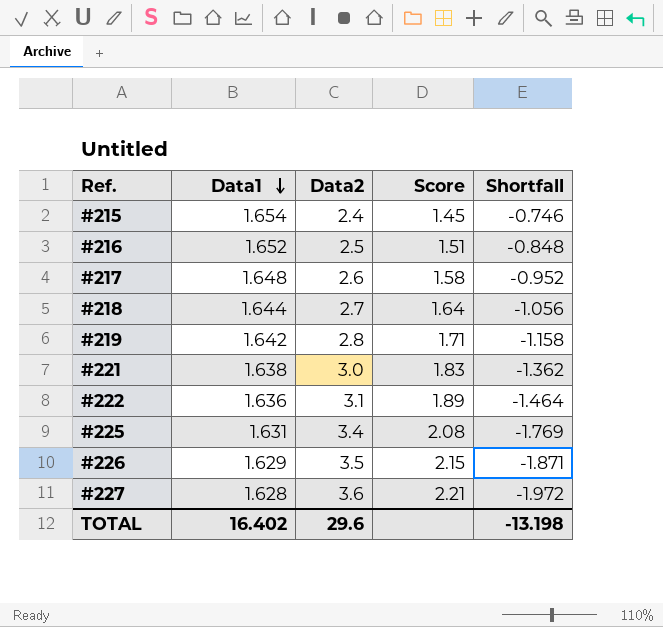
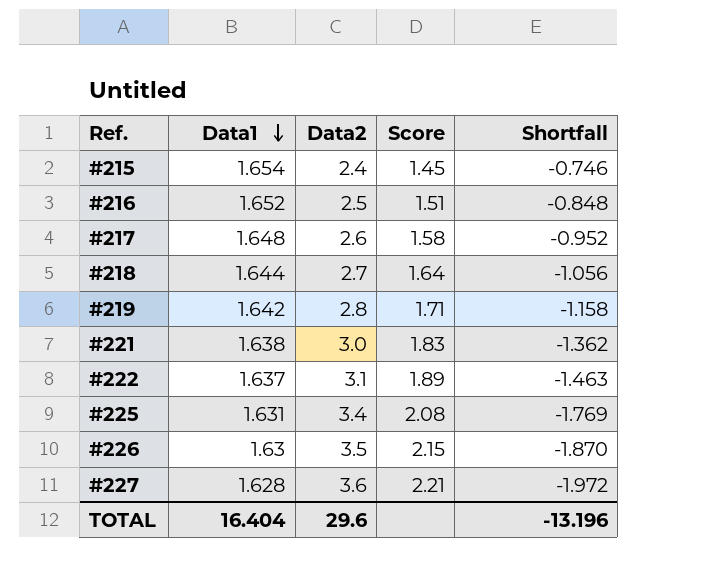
#222 | Data1: 1.636 -> 1.637
#222 | Shortfall: -1.464 -> -1.463
#226 | Data1: 1.629 -> 1.63
#226 | Shortfall: -1.871 -> -1.870
TOTAL | Data1: 16.402 -> 16.404
TOTAL | Shortfall: -13.198 -> -13.196

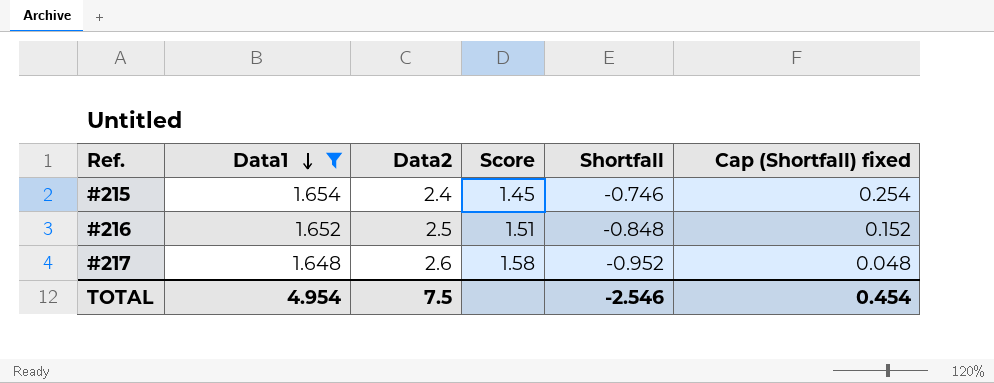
filter: none -> Data1 >= 1.648
column Cap (Shortfall) fixed | formula: none -> [Shortfall] + 1
TOTAL | Data1: 16.404 -> 4.954
TOTAL | Data2: 29.6 -> 7.5
TOTAL | Shortfall: -13.196 -> -2.546

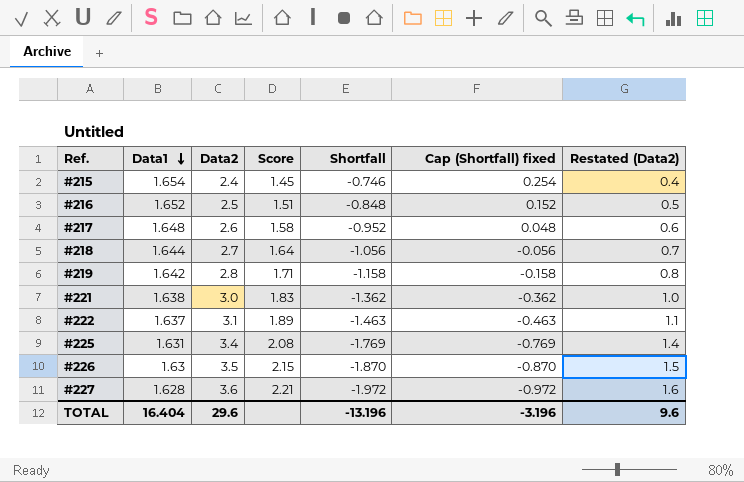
filter: Data1 >= 1.648 -> none
column Restated (Data2) | formula: none -> [Data2] - 2
TOTAL | Data1: 4.954 -> 16.404
TOTAL | Data2: 7.5 -> 29.6
TOTAL | Shortfall: -2.546 -> -13.196
TOTAL | Cap (Shortfall) fixed: 0.454 -> -3.196

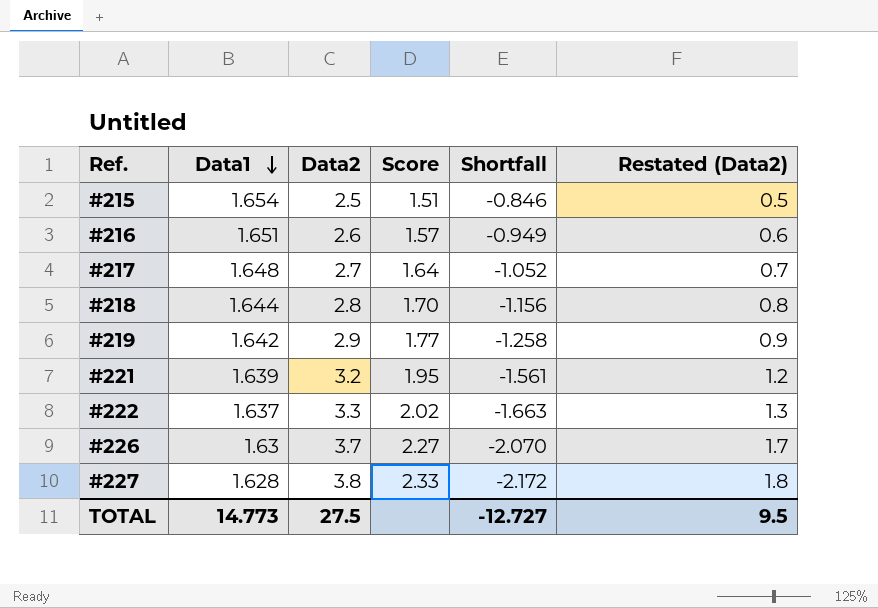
column Cap (Shortfall) fixed | formula: [Shortfall] + 1 -> none
row #225: 1.631 | 3.4 | 2.08 | -1.769 | -0.769 | 1.4 -> none
#215 | Data2: 2.4 -> 2.5
#215 | Score: 1.45 -> 1.51
#215 | Shortfall: -0.746 -> -0.846
#215 | Restated (Data2): 0.4 -> 0.5
#216 | Data1: 1.652 -> 1.651
#216 | Data2: 2.5 -> 2.6
#216 | Score: 1.51 -> 1.57
#216 | Shortfall: -0.848 -> -0.949
#216 | Restated (Data2): 0.5 -> 0.6
#217 | Data2: 2.6 -> 2.7
#217 | Score: 1.58 -> 1.64
#217 | Shortfall: -0.952 -> -1.052
#217 | Restated (Data2): 0.6 -> 0.7
#218 | Data2: 2.7 -> 2.8
#218 | Score: 1.64 -> 1.70
#218 | Shortfall: -1.056 -> -1.156
#218 | Restated (Data2): 0.7 -> 0.8
#219 | Data2: 2.8 -> 2.9
#219 | Score: 1.71 -> 1.77
#219 | Shortfall: -1.158 -> -1.258
#219 | Restated (Data2): 0.8 -> 0.9
#221 | Data1: 1.638 -> 1.639
#221 | Data2: 3.0 -> 3.2
#221 | Score: 1.83 -> 1.95
#221 | Shortfall: -1.362 -> -1.561
#221 | Restated (Data2): 1.0 -> 1.2
#222 | Data2: 3.1 -> 3.3
#222 | Score: 1.89 -> 2.02
#222 | Shortfall: -1.463 -> -1.663
#222 | Restated (Data2): 1.1 -> 1.3
#226 | Data2: 3.5 -> 3.7
#226 | Score: 2.15 -> 2.27
#226 | Shortfall: -1.870 -> -2.070
#226 | Restated (Data2): 1.5 -> 1.7
#227 | Data2: 3.6 -> 3.8
#227 | Score: 2.21 -> 2.33
#227 | Shortfall: -1.972 -> -2.172
#227 | Restated (Data2): 1.6 -> 1.8
TOTAL | Data1: 16.404 -> 14.773
TOTAL | Data2: 29.6 -> 27.5
TOTAL | Shortfall: -13.196 -> -12.727
TOTAL | Restated (Data2): 9.6 -> 9.5

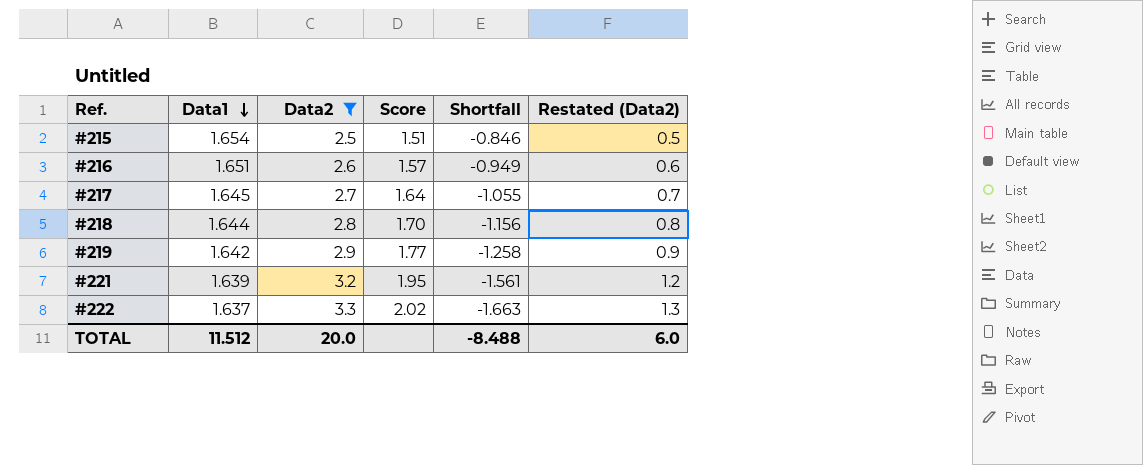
filter: none -> Data2 <= 3.3
#217 | Data1: 1.648 -> 1.645
#217 | Shortfall: -1.052 -> -1.055
TOTAL | Data1: 14.773 -> 11.512
TOTAL | Data2: 27.5 -> 20.0
TOTAL | Shortfall: -12.727 -> -8.488
TOTAL | Restated (Data2): 9.5 -> 6.0

